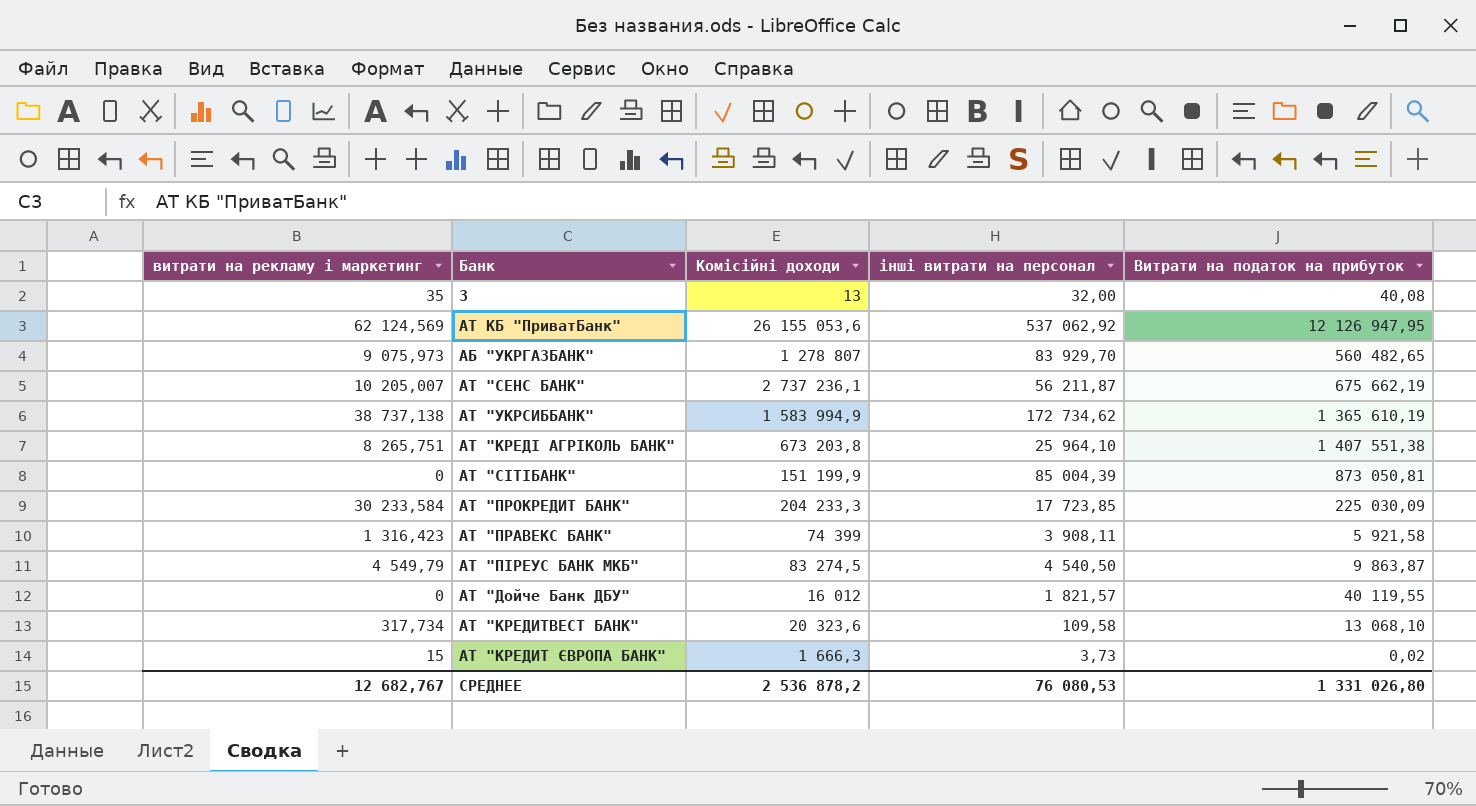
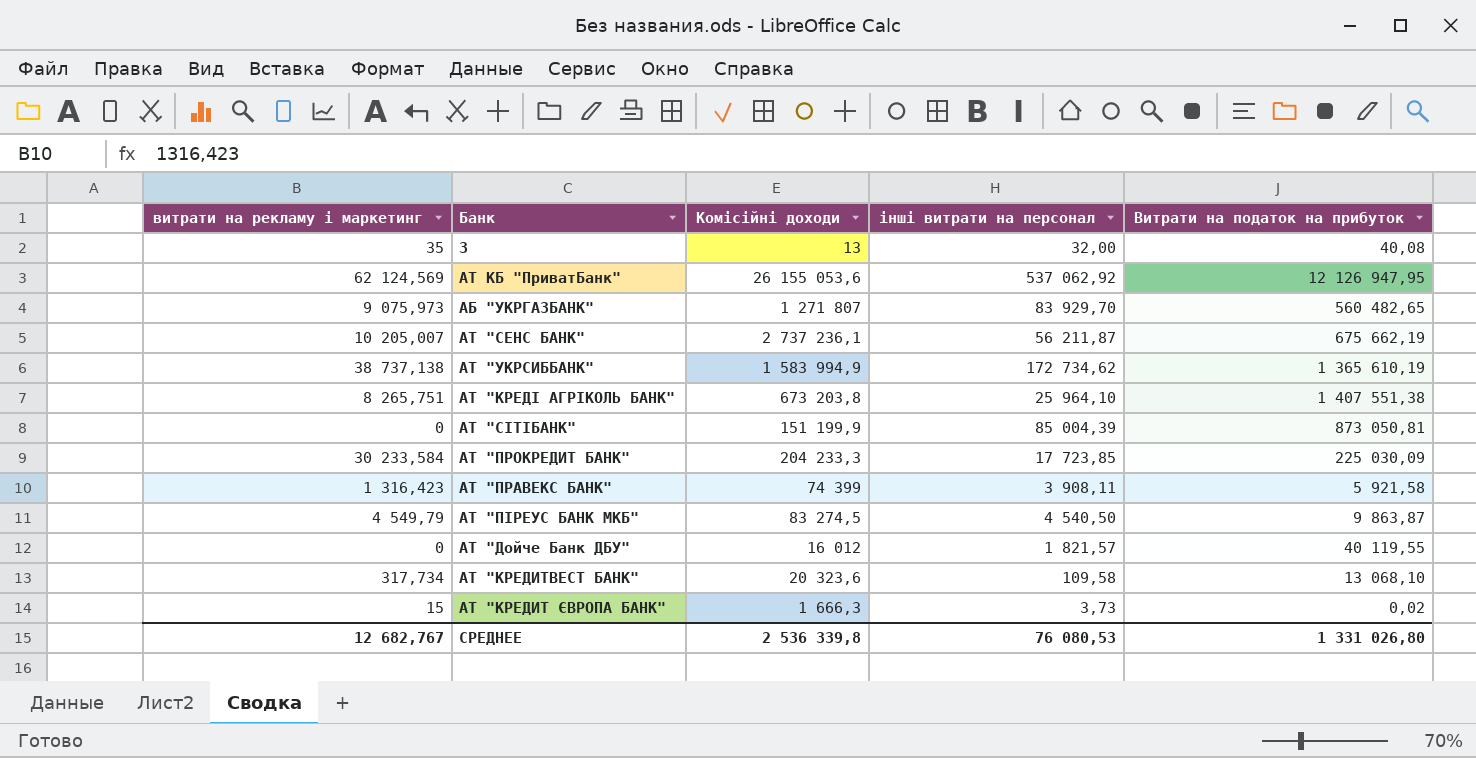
АБ "УКРГАЗБАНК" | Комісійні доходи: 1 278 807 -> 1 271 807
СРЕДНЕЕ | Комісійні доходи: 2 536 878,2 -> 2 536 339,8

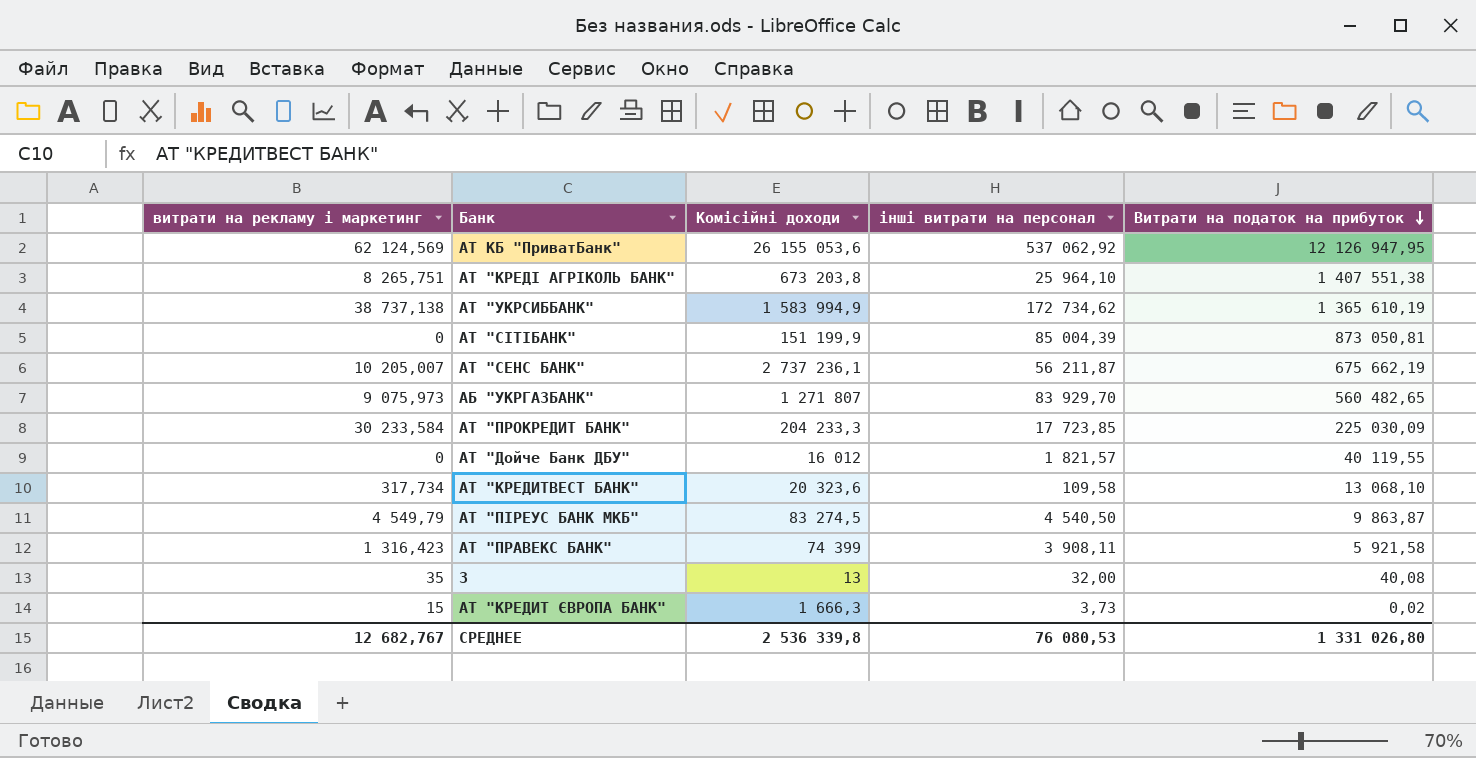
row order: none -> Витрати на податок на прибуток descending

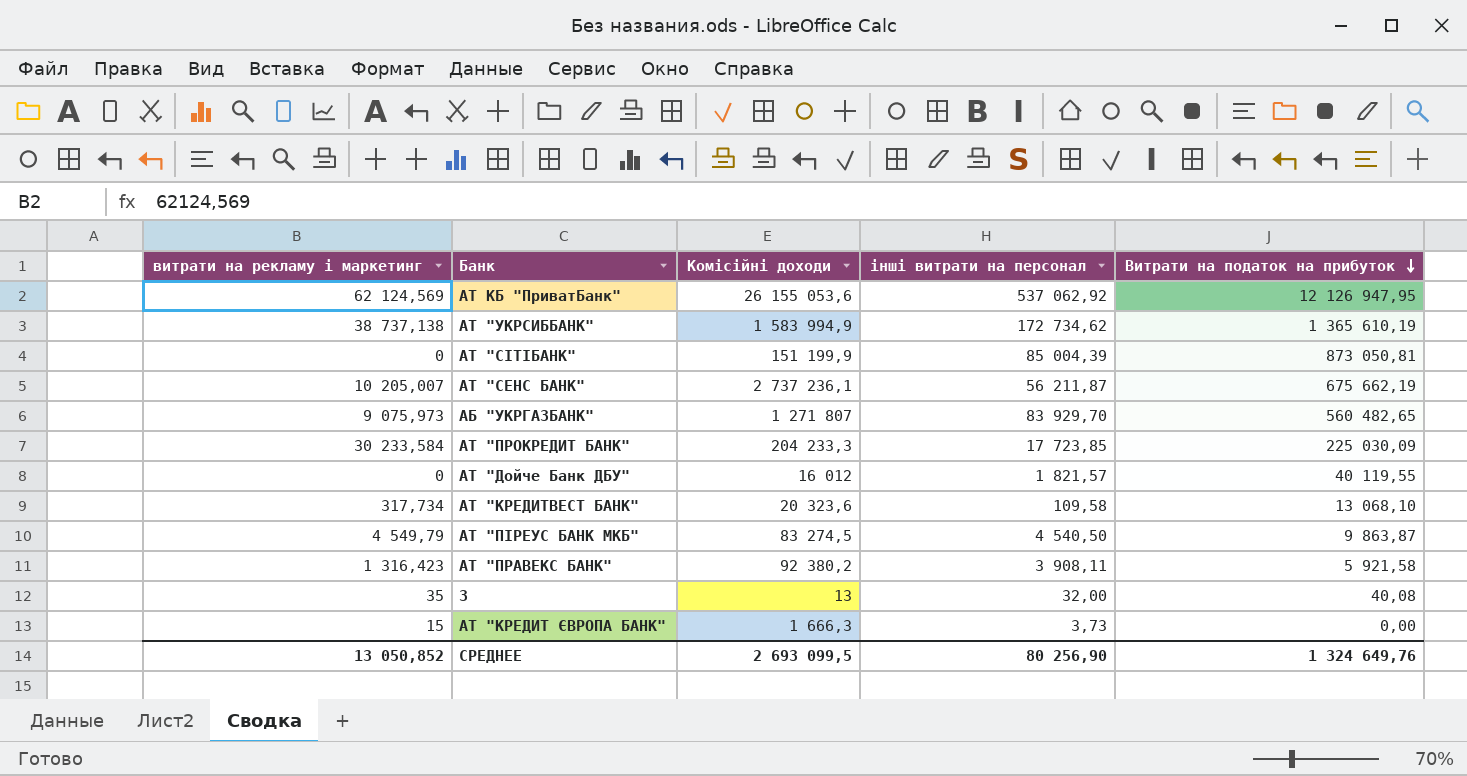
row АТ "КРЕДІ АГРІКОЛЬ БАНК": 8 265,751 | 673 203,8 | 25 964,10 | 1 407 551,38 -> none
АТ "ПРАВЕКС БАНК" | Комісійні доходи: 74 399 -> 92 380,2
АТ "КРЕДИТ ЄВРОПА БАНК" | Витрати на податок на прибуток: 0,02 -> 0,00
СРЕДНЕЕ | витрати на рекламу і маркетинг: 12 682,767 -> 13 050,852
СРЕДНЕЕ | Комісійні доходи: 2 536 339,8 -> 2 693 099,5
СРЕДНЕЕ | інші витрати на персонал: 76 080,53 -> 80 256,90
СРЕДНЕЕ | Витрати на податок на прибуток: 1 331 026,80 -> 1 324 649,76

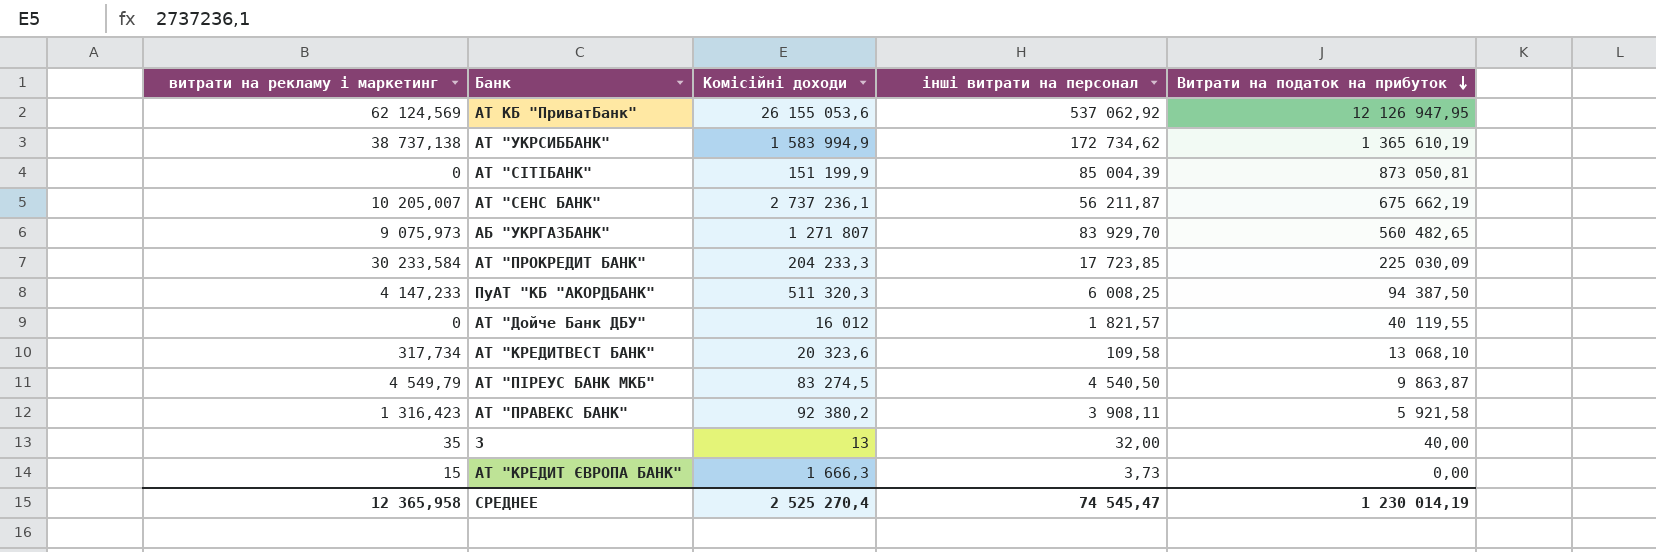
row ПуАТ "КБ "АКОРДБАНК": none -> 4 147,233 | 511 320,3 | 6 008,25 | 94 387,50
3 | Витрати на податок на прибуток: 40,08 -> 40,00
СРЕДНЕЕ | витрати на рекламу і маркетинг: 13 050,852 -> 12 365,958
СРЕДНЕЕ | Комісійні доходи: 2 693 099,5 -> 2 525 270,4
СРЕДНЕЕ | інші витрати на персонал: 80 256,90 -> 74 545,47
СРЕДНЕЕ | Витрати на податок на прибуток: 1 324 649,76 -> 1 230 014,19

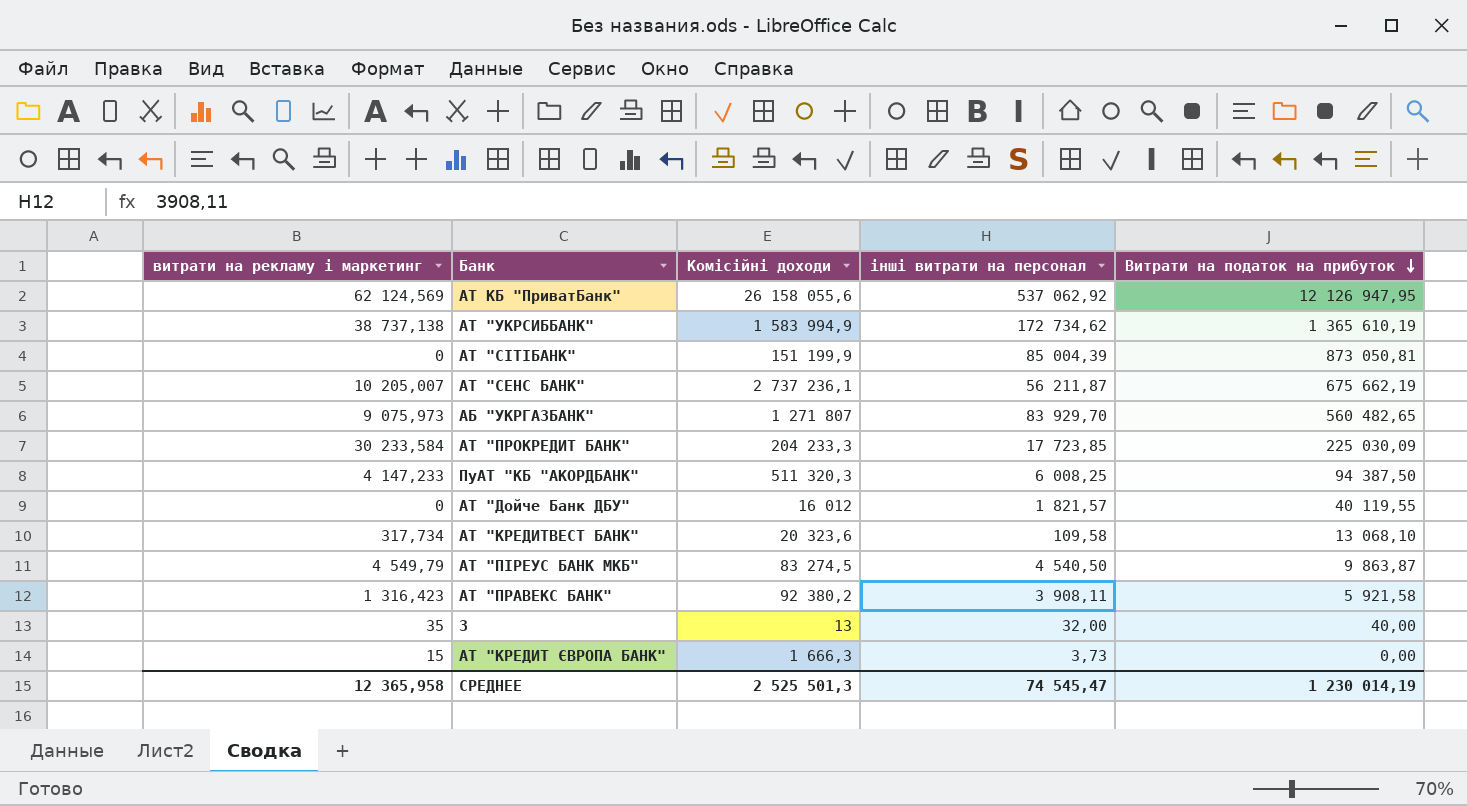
АТ КБ "ПриватБанк" | Комісійні доходи: 26 155 053,6 -> 26 158 055,6
СРЕДНЕЕ | Комісійні доходи: 2 525 270,4 -> 2 525 501,3

